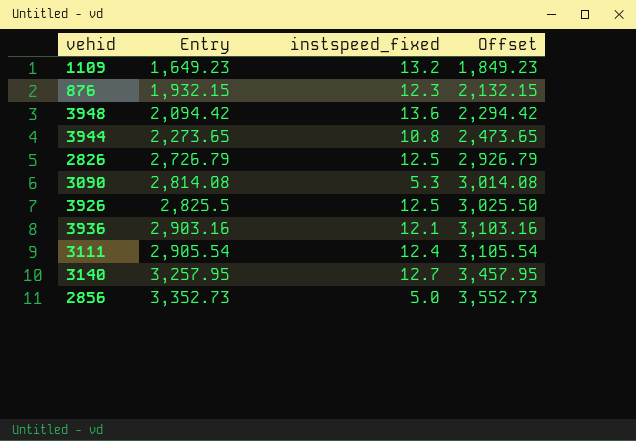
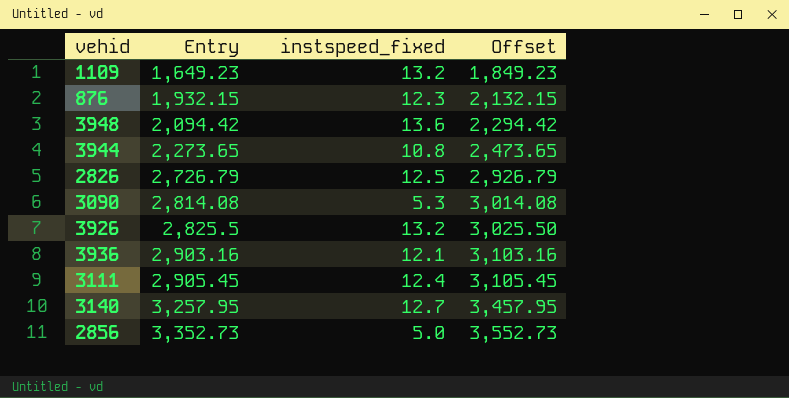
3926 | instspeed_fixed: 12.5 -> 13.2
3111 | Entry: 2,905.54 -> 2,905.45
3111 | Offset: 3,105.54 -> 3,105.45

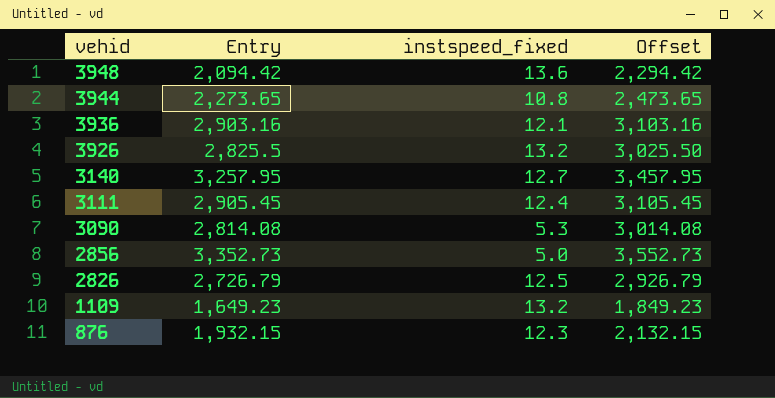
row order: Entry ascending -> vehid descending

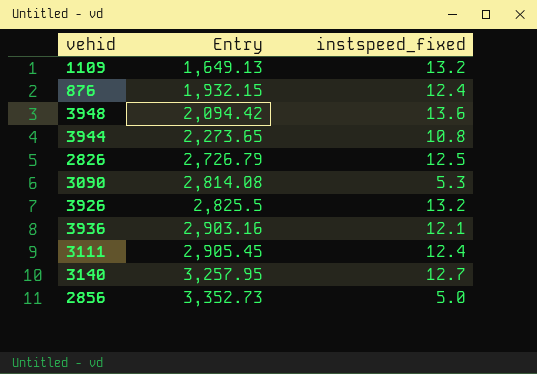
row order: vehid descending -> Entry ascending
column Offset | formula: [Entry] + 200 -> none
1109 | Entry: 1,649.23 -> 1,649.13
876 | instspeed_fixed: 12.3 -> 12.4

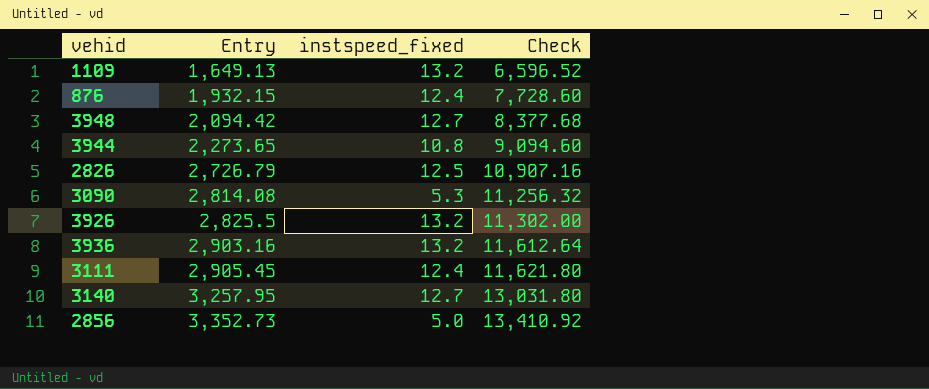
column Check | formula: none -> [Entry] * 4
3948 | instspeed_fixed: 13.6 -> 12.7
3936 | instspeed_fixed: 12.1 -> 13.2

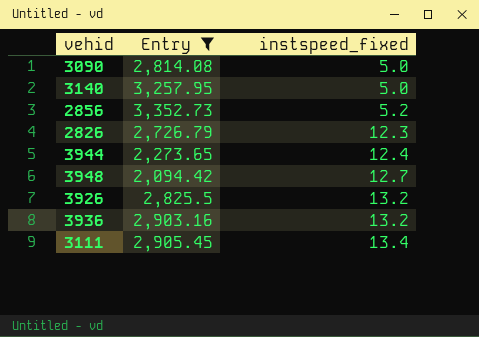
filter: none -> Entry >= 2,094.42
row order: Entry ascending -> instspeed_fixed ascending
column Check | formula: [Entry] * 4 -> none
3090 | instspeed_fixed: 5.3 -> 5.0
3140 | instspeed_fixed: 12.7 -> 5.0
2856 | instspeed_fixed: 5.0 -> 5.2
2826 | instspeed_fixed: 12.5 -> 12.3
3944 | instspeed_fixed: 10.8 -> 12.4
3111 | instspeed_fixed: 12.4 -> 13.4

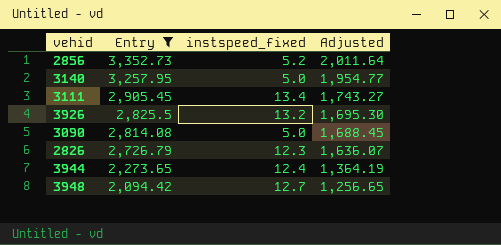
row order: instspeed_fixed ascending -> Entry descending
column Adjusted | formula: none -> [Entry] * 0.6
row 3936: 2,903.16 | 13.2 -> none

